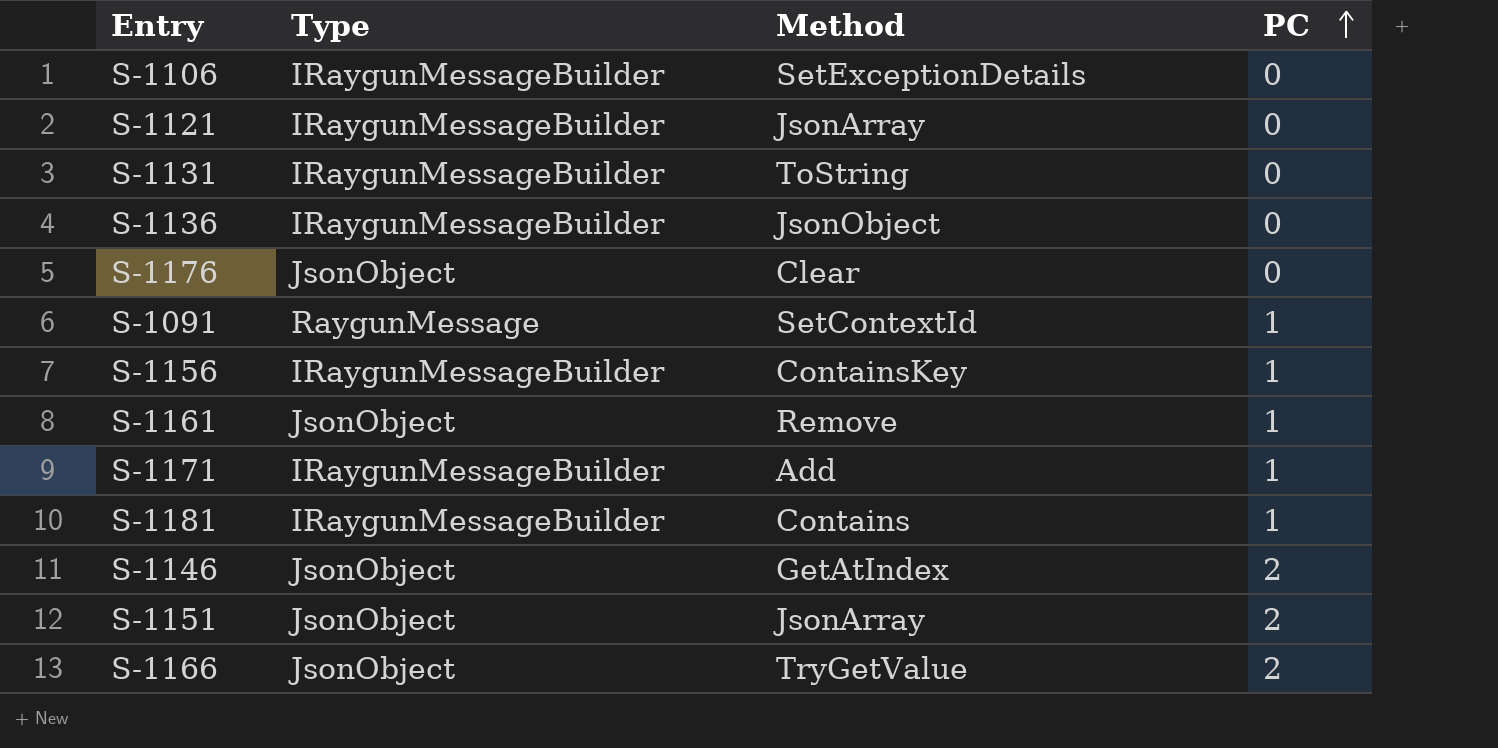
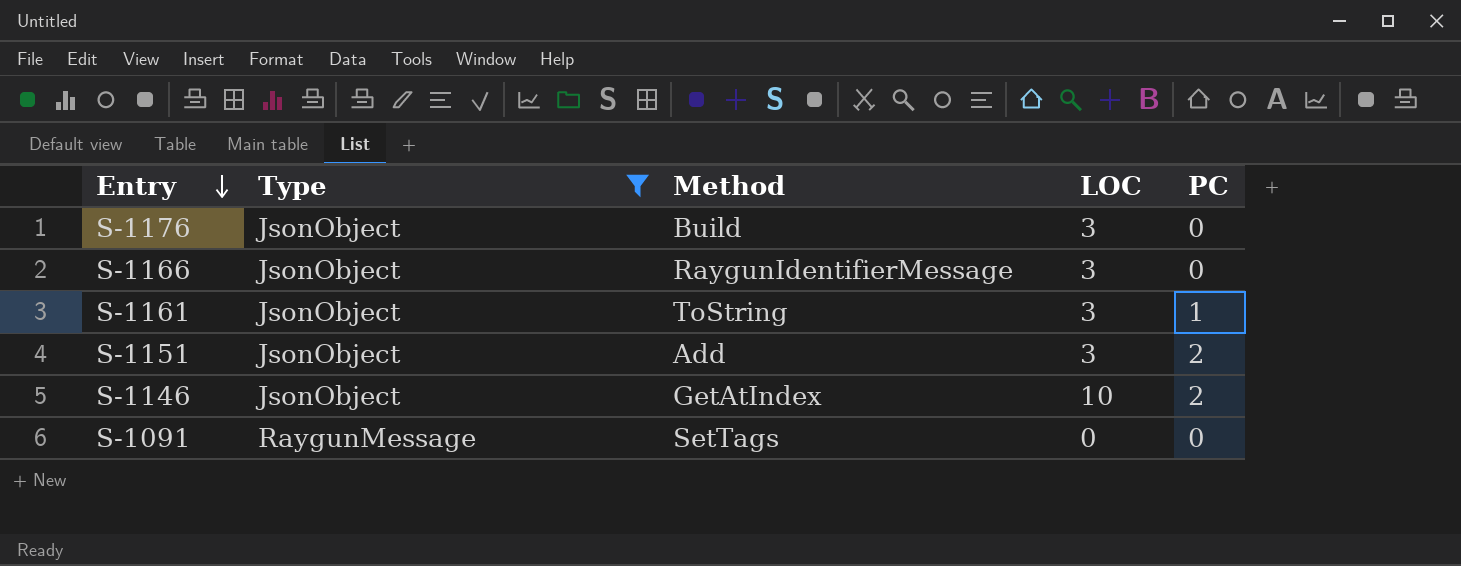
filter: none -> Type != IRaygunMessageBuilder
row order: PC ascending -> Entry descending
column LOC | position: none -> 4
S-1176 | Method: Clear -> Build
S-1166 | Method: TryGetValue -> RaygunIdentifierMessage
S-1166 | PC: 2 -> 0
S-1161 | Method: Remove -> ToString
S-1151 | Method: JsonArray -> Add
S-1091 | Method: SetContextId -> SetTags
S-1091 | PC: 1 -> 0

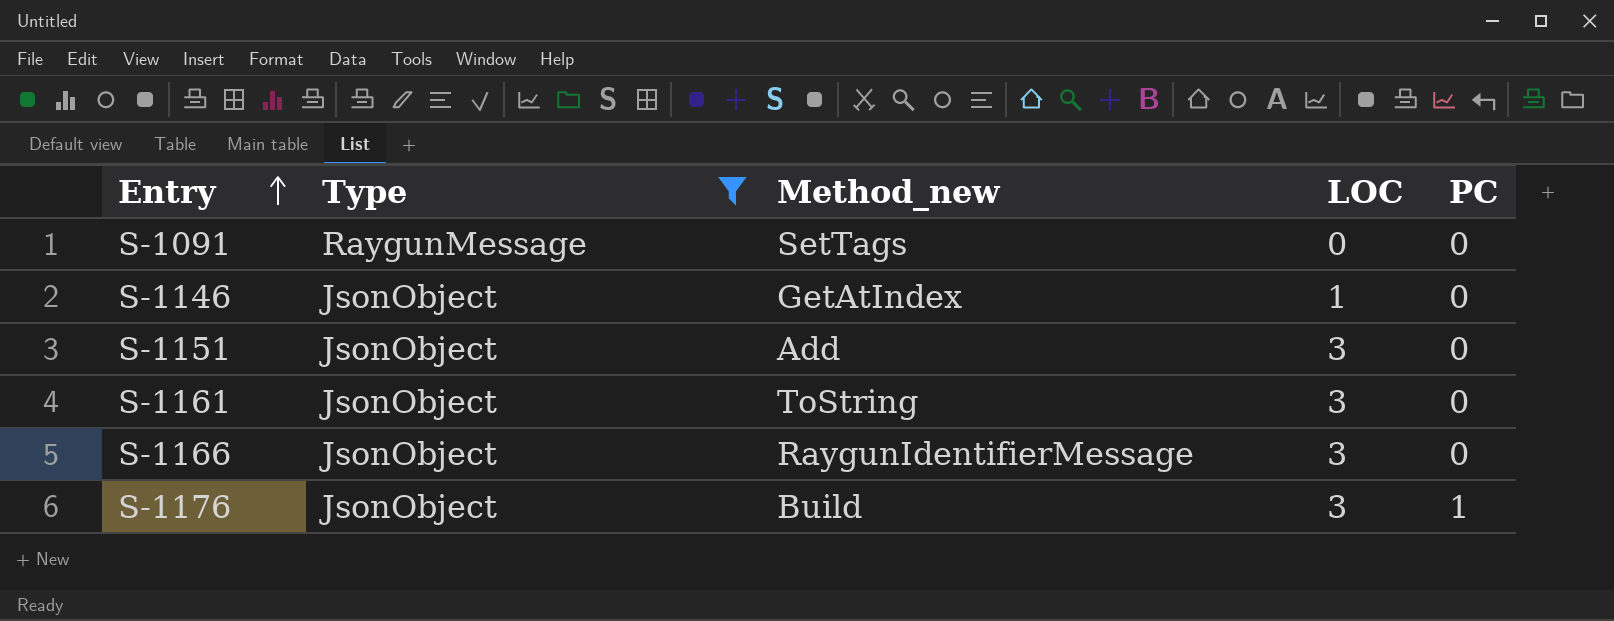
row order: Entry descending -> Entry ascending
column name: Method -> Method_new
S-1146 | LOC: 10 -> 1
S-1146 | PC: 2 -> 0
S-1151 | PC: 2 -> 0
S-1161 | PC: 1 -> 0
S-1176 | PC: 0 -> 1

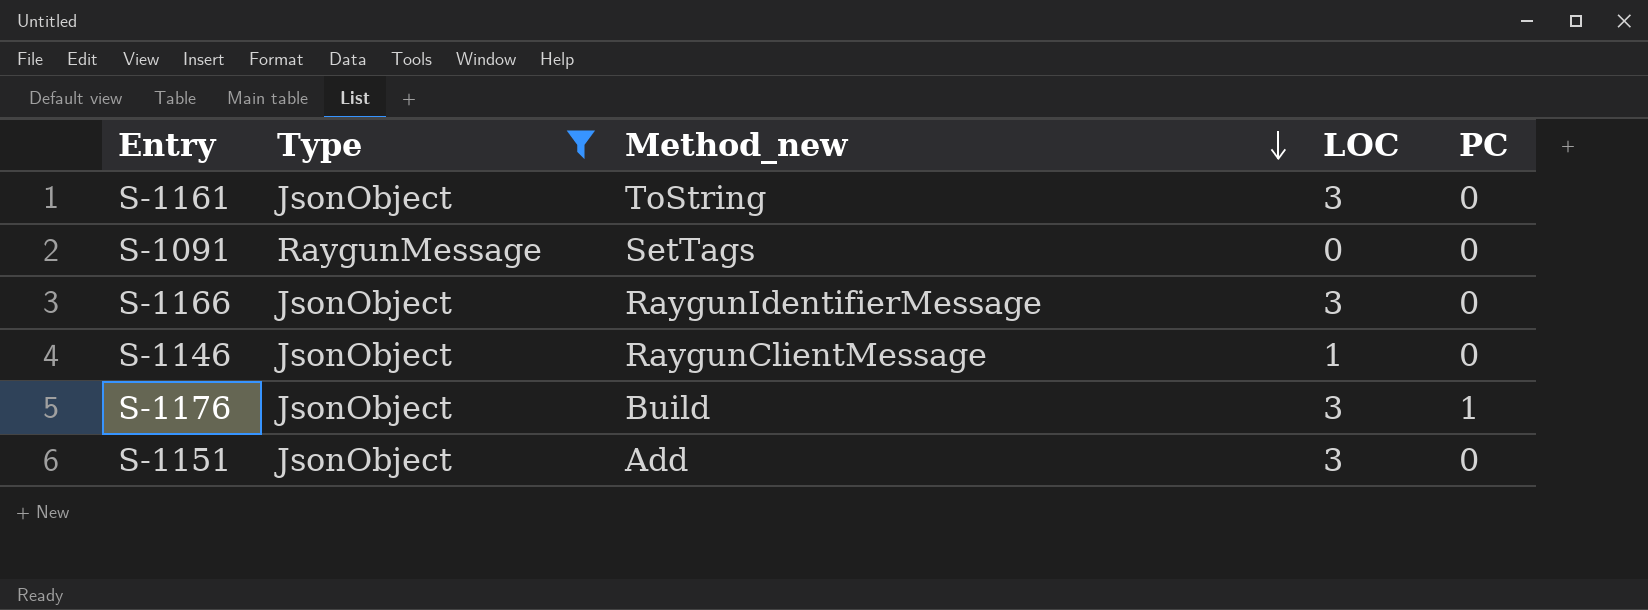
row order: Entry ascending -> Method_new descending
S-1146 | Method_new: GetAtIndex -> RaygunClientMessage

